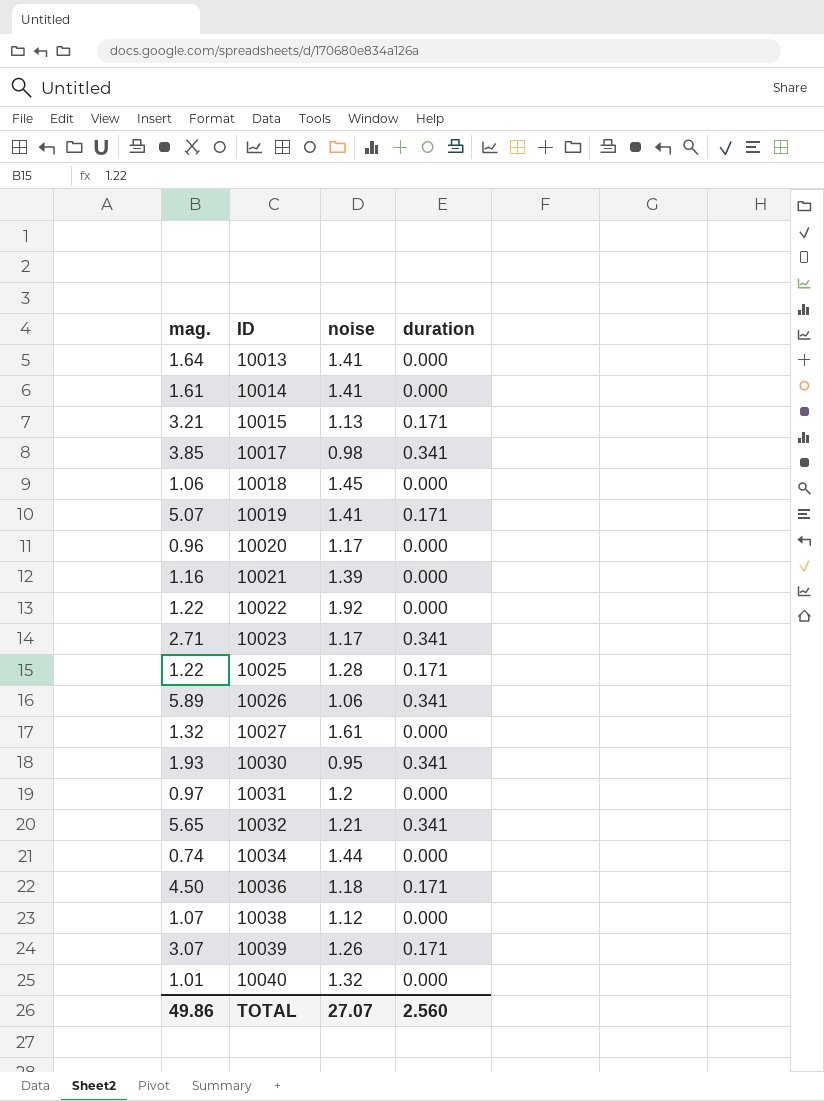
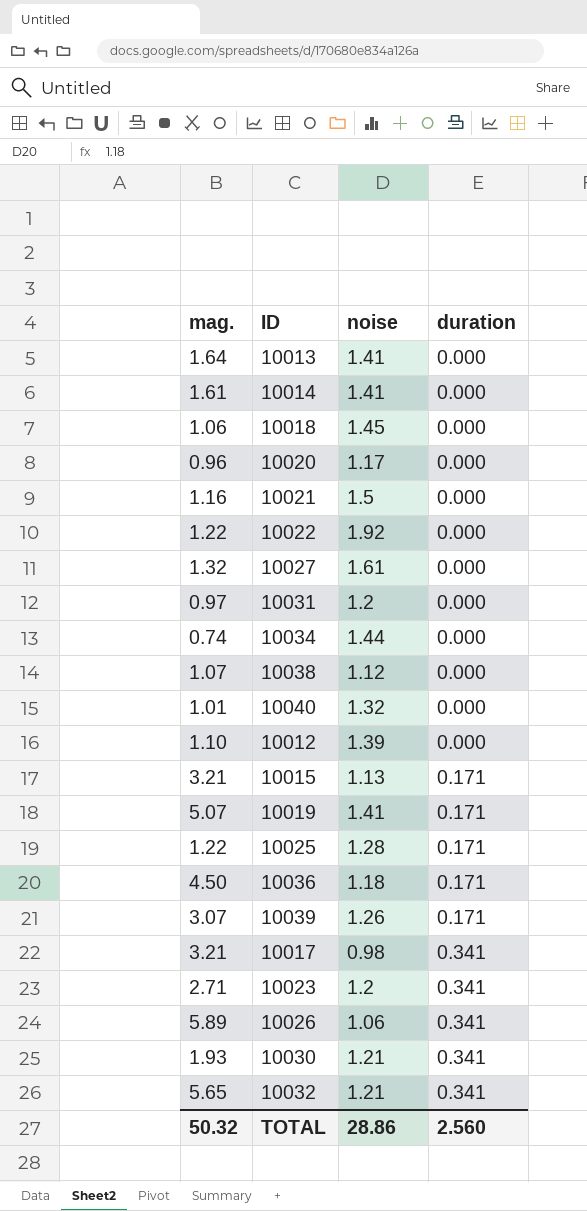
row order: ID ascending -> duration ascending
10021 | noise: 1.39 -> 1.5
row 10012: none -> 1.10 | 1.39 | 0.000
10017 | mag.: 3.85 -> 3.21
10023 | noise: 1.17 -> 1.2
10030 | noise: 0.95 -> 1.21
TOTAL | mag.: 49.86 -> 50.32
TOTAL | noise: 27.07 -> 28.86

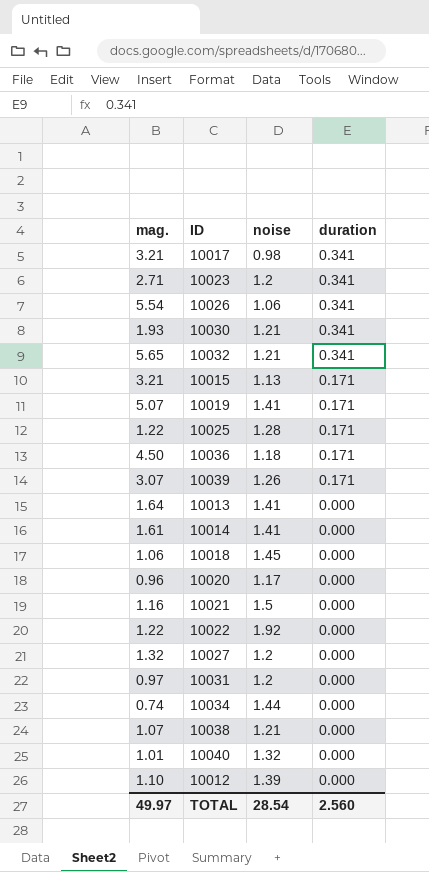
row order: duration ascending -> duration descending
10026 | mag.: 5.89 -> 5.54
10027 | noise: 1.61 -> 1.2
10038 | noise: 1.12 -> 1.21
TOTAL | mag.: 50.32 -> 49.97
TOTAL | noise: 28.86 -> 28.54

